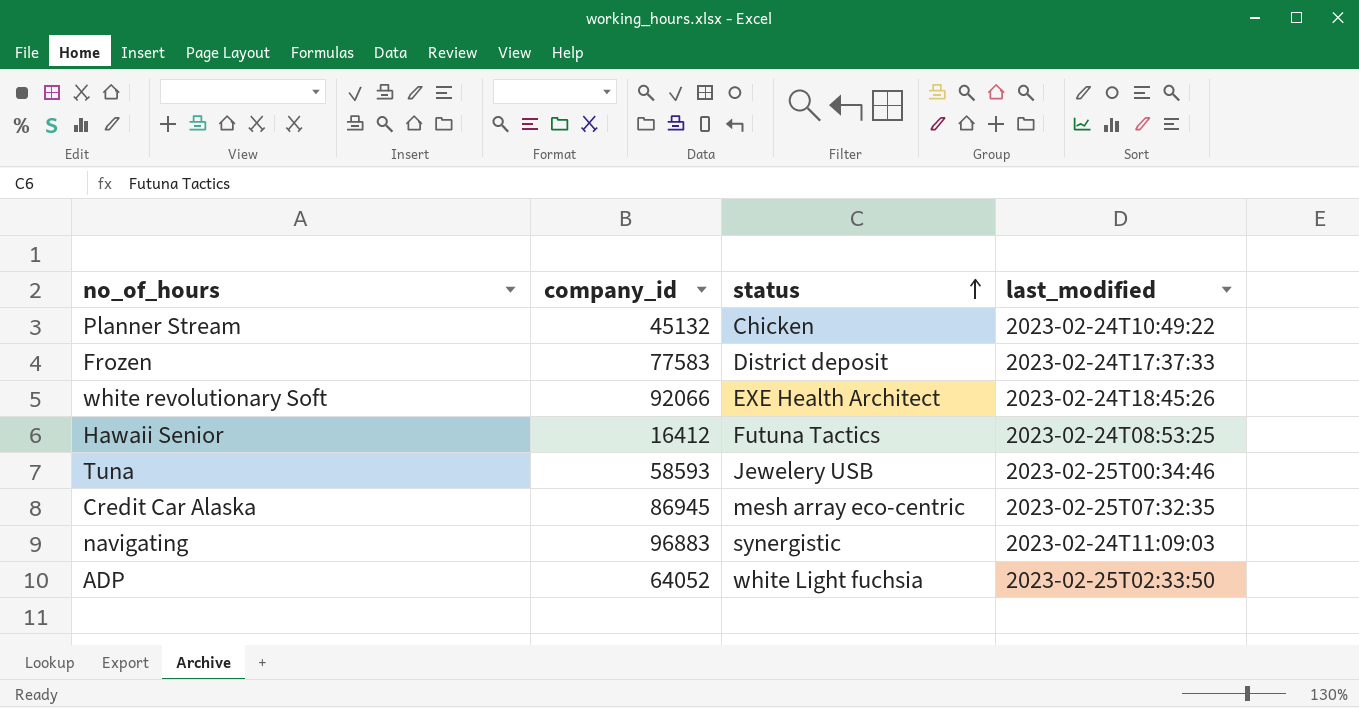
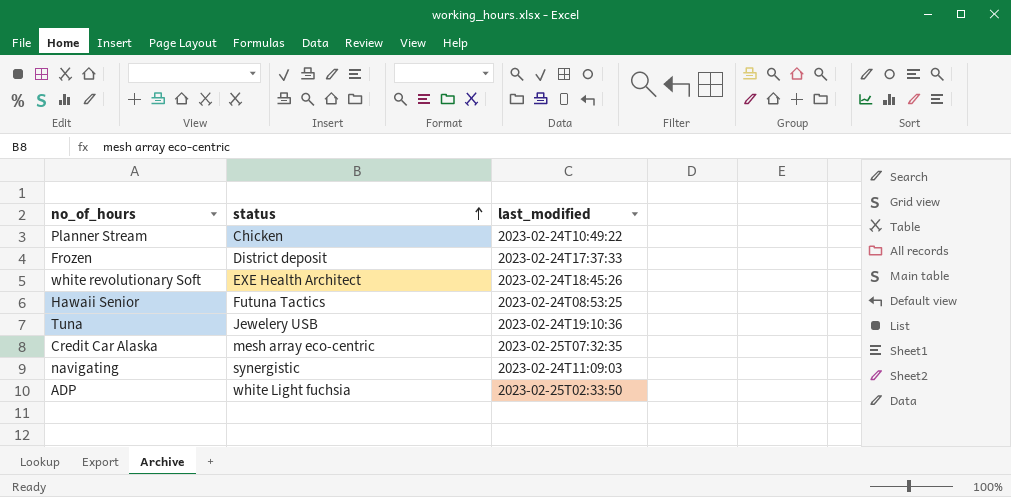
column company_id | position: 2 -> none
Tuna | last_modified: 2023-02-25T00:34:46 -> 2023-02-24T19:10:36

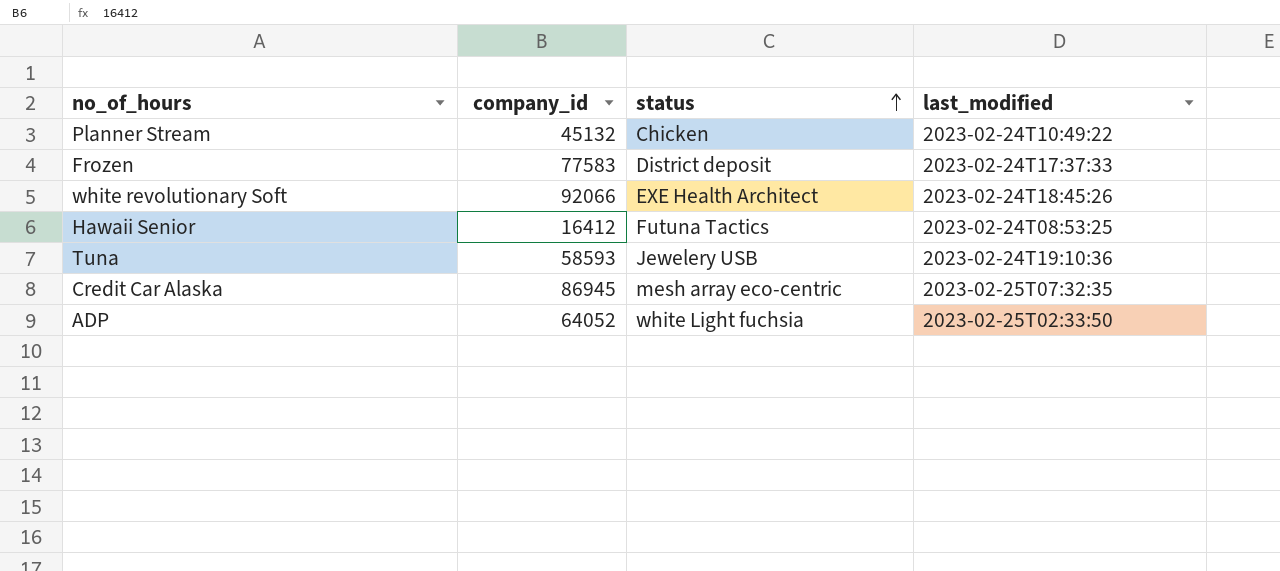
column company_id | position: none -> 2
row navigating: synergistic | 2023-02-24T11:09:03 -> none

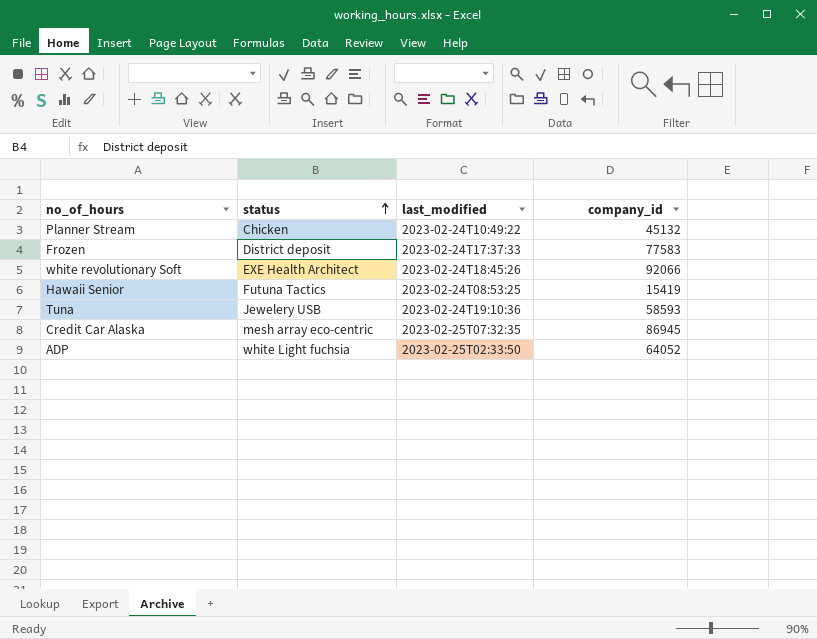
column company_id | position: 2 -> 4
Hawaii Senior | company_id: 16412 -> 15419

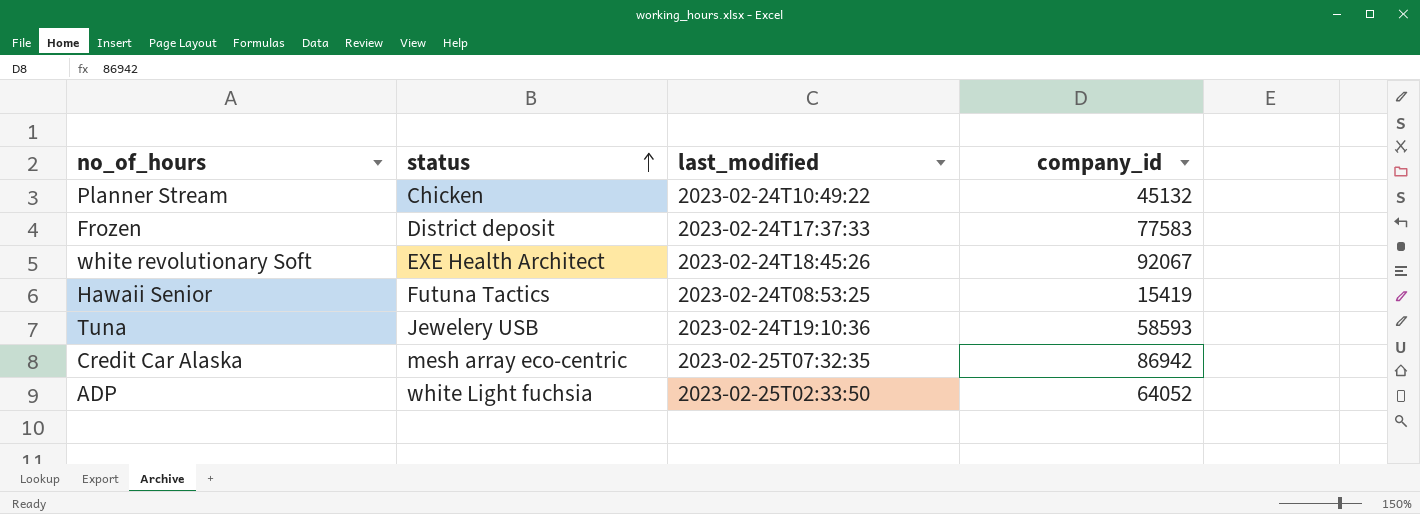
white revolutionary Soft | company_id: 92066 -> 92067
Credit Car Alaska | company_id: 86945 -> 86942

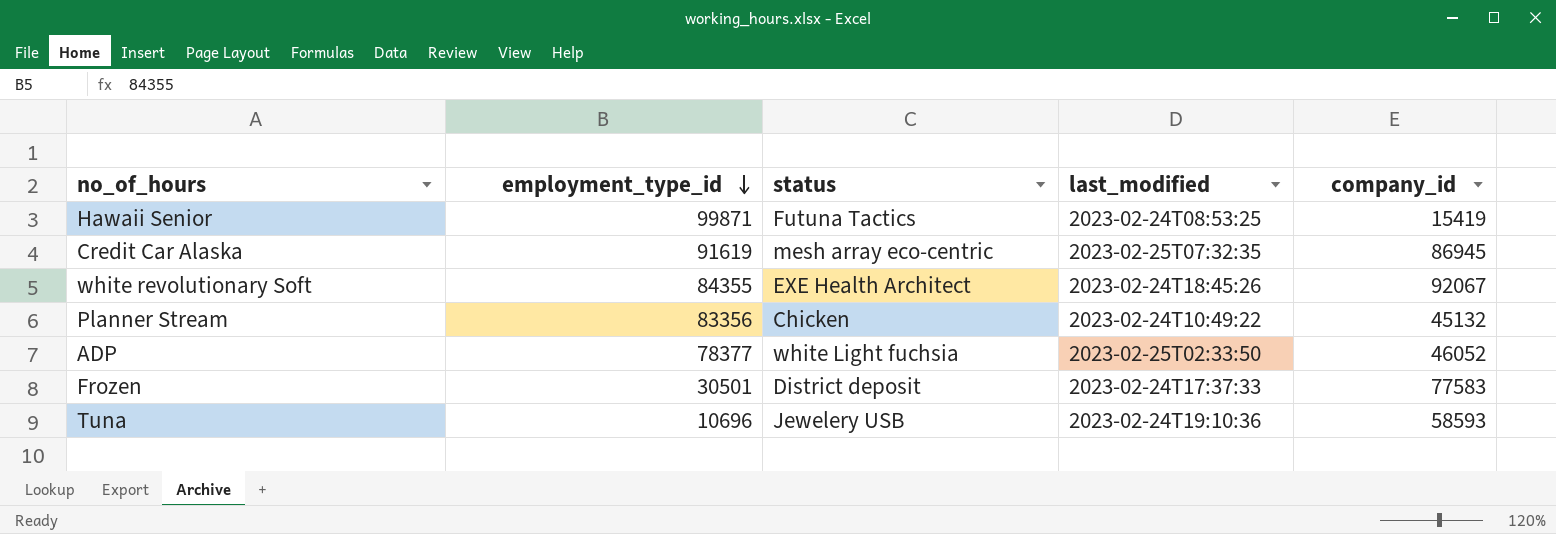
row order: status ascending -> employment_type_id descending
column employment_type_id | position: none -> 2
Credit Car Alaska | company_id: 86942 -> 86945
ADP | company_id: 64052 -> 46052

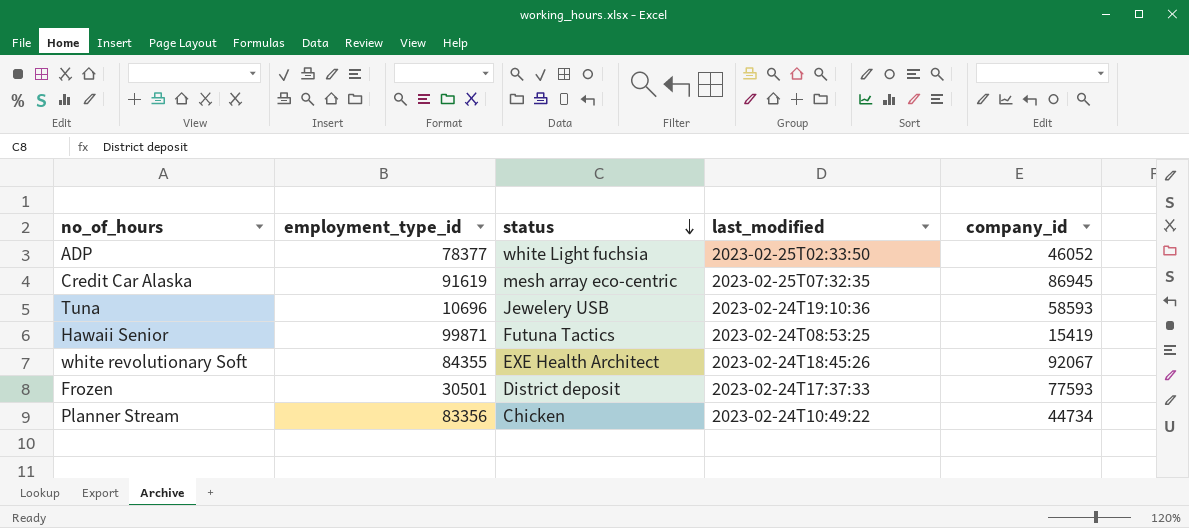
row order: employment_type_id descending -> status descending
Frozen | company_id: 77583 -> 77593
Planner Stream | company_id: 45132 -> 44734

